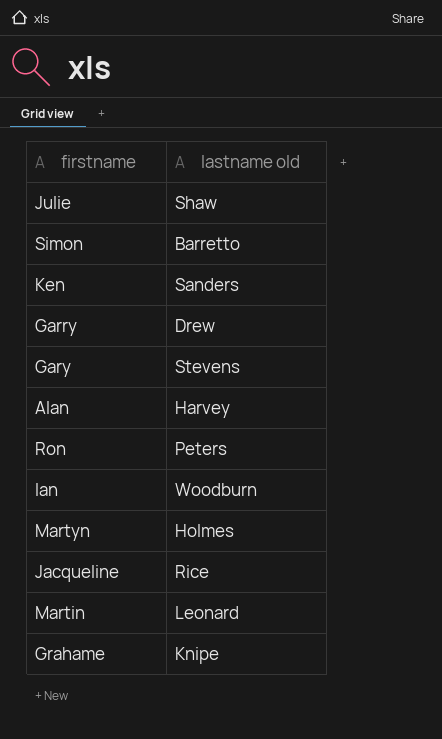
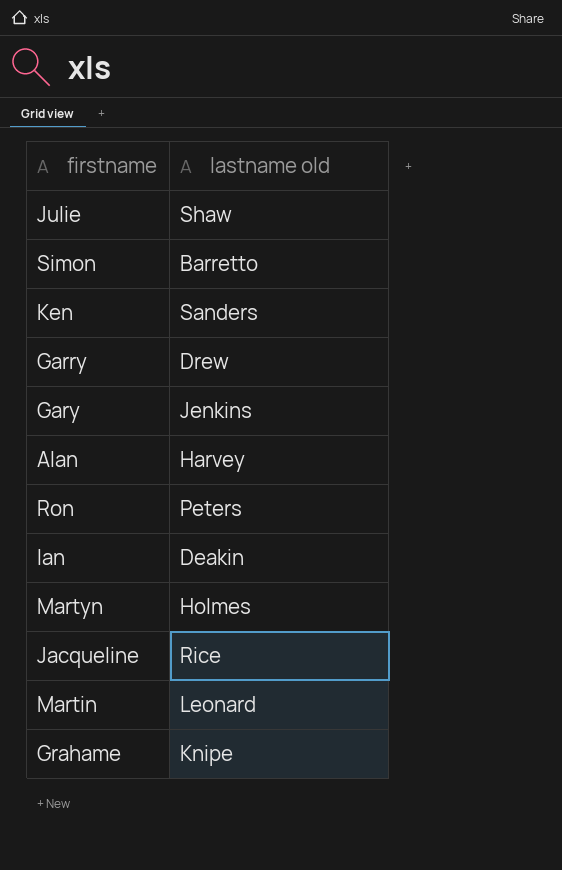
Gary | lastname old: Stevens -> Jenkins
Ian | lastname old: Woodburn -> Deakin

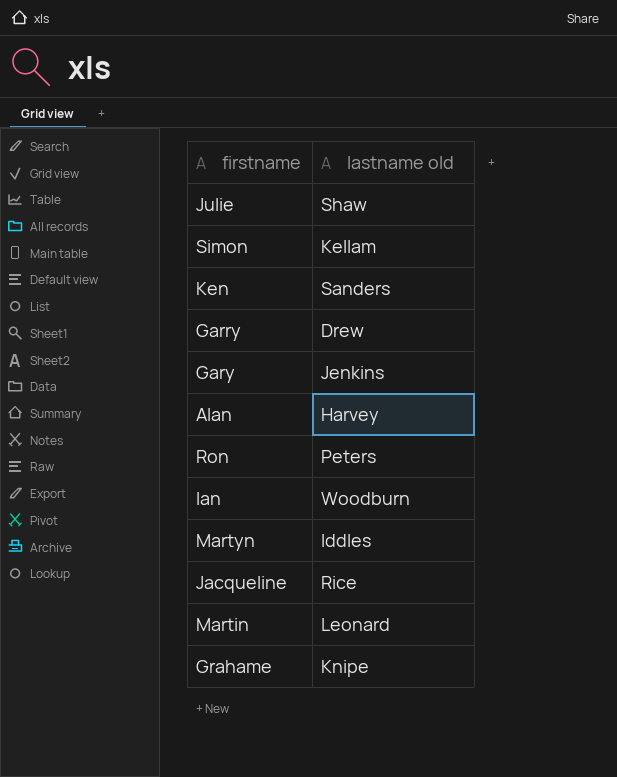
Simon | lastname old: Barretto -> Kellam
Ian | lastname old: Deakin -> Woodburn
Martyn | lastname old: Holmes -> Iddles

